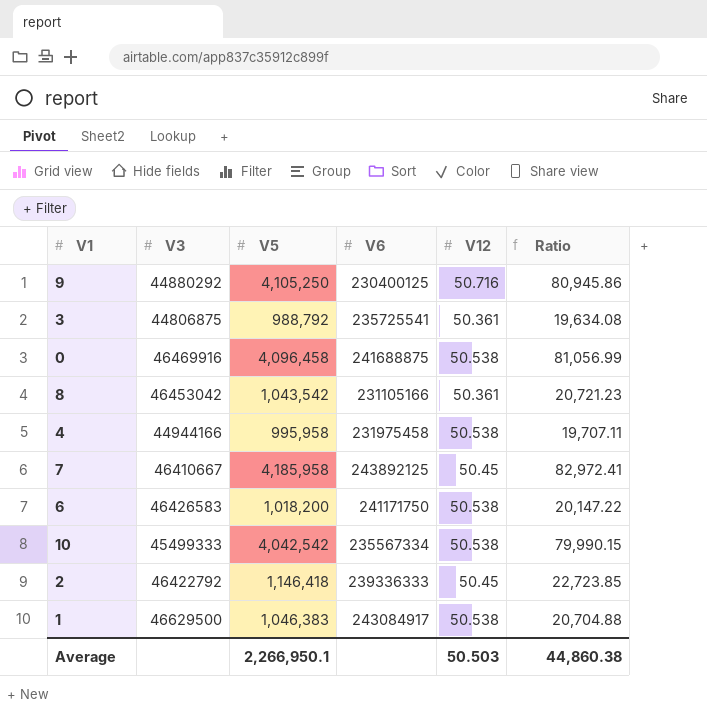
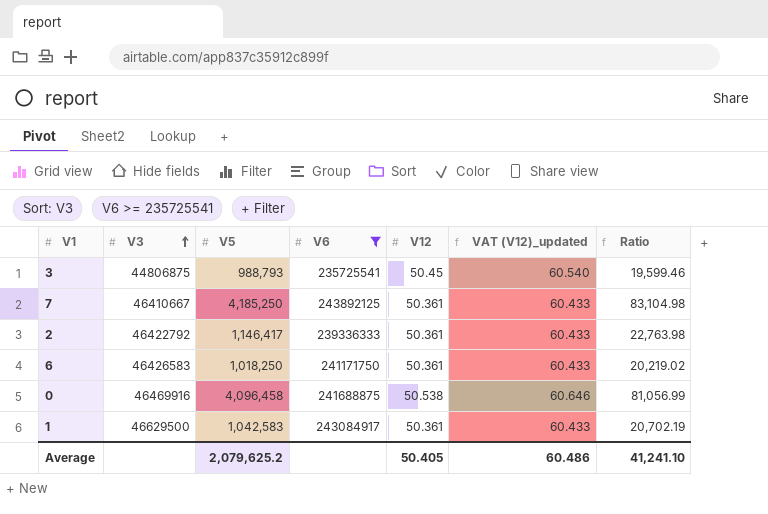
filter: none -> V6 >= 235725541
row order: none -> V3 ascending
column VAT (V12)_updated | formula: none -> [V12] * 1.2
3 | V5: 988,792 -> 988,793
3 | V12: 50.361 -> 50.45
3 | Ratio: 19,634.08 -> 19,599.46
7 | V5: 4,185,958 -> 4,185,250
7 | V12: 50.45 -> 50.361
7 | Ratio: 82,972.41 -> 83,104.98
2 | V5: 1,146,418 -> 1,146,417
2 | V12: 50.45 -> 50.361
2 | Ratio: 22,723.85 -> 22,763.98
6 | V5: 1,018,200 -> 1,018,250
6 | V12: 50.538 -> 50.361
6 | Ratio: 20,147.22 -> 20,219.02
1 | V5: 1,046,383 -> 1,042,583
1 | V12: 50.538 -> 50.361
1 | Ratio: 20,704.88 -> 20,702.19
Average | V5: 2,266,950.1 -> 2,079,625.2
Average | V12: 50.503 -> 50.405
Average | Ratio: 44,860.38 -> 41,241.10

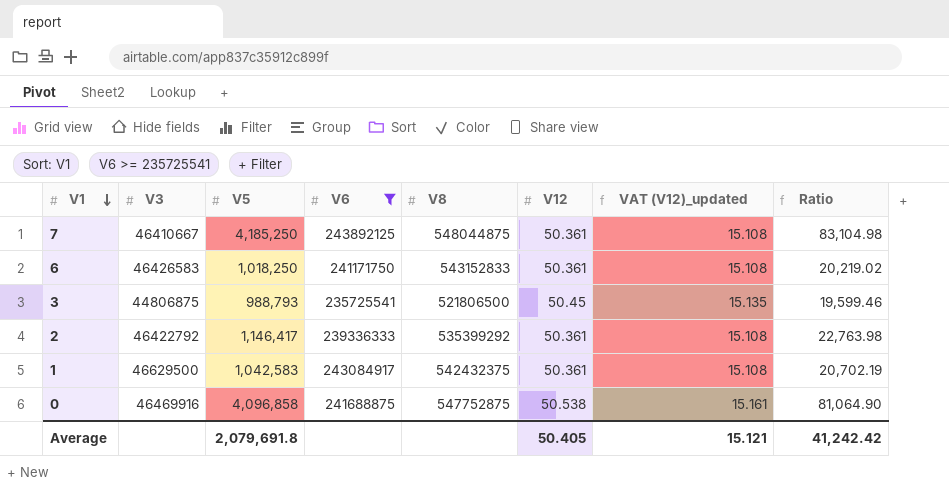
row order: V3 ascending -> V1 descending
column V8 | position: none -> 5
column VAT (V12)_updated | formula: [V12] * 1.2 -> [V12] * 0.3
0 | V5: 4,096,458 -> 4,096,858
0 | Ratio: 81,056.99 -> 81,064.90
Average | V5: 2,079,625.2 -> 2,079,691.8
Average | VAT (V12)_updated: 60.486 -> 15.121
Average | Ratio: 41,241.10 -> 41,242.42

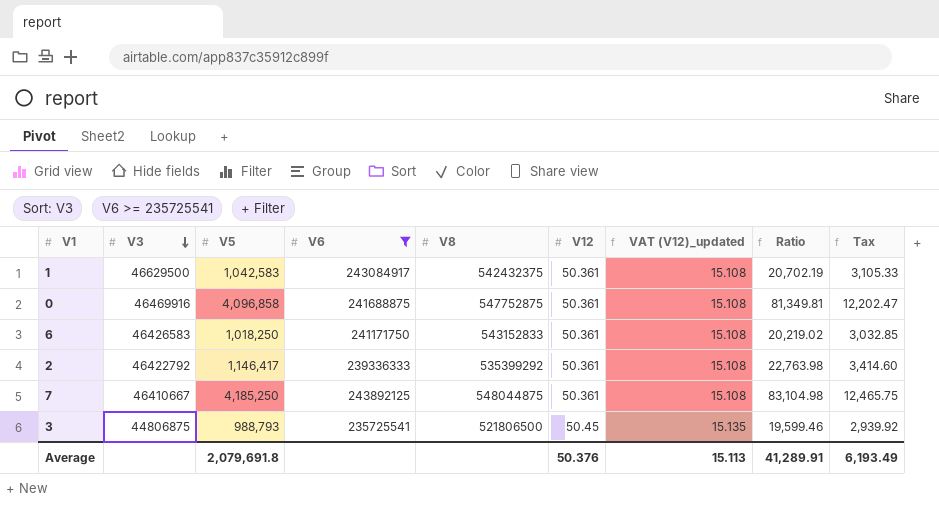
row order: V1 descending -> V3 descending
column Tax | formula: none -> [Ratio] * 0.15
0 | V12: 50.538 -> 50.361
0 | VAT (V12)_updated: 15.161 -> 15.108
0 | Ratio: 81,064.90 -> 81,349.81
Average | V12: 50.405 -> 50.376
Average | VAT (V12)_updated: 15.121 -> 15.113
Average | Ratio: 41,242.42 -> 41,289.91

